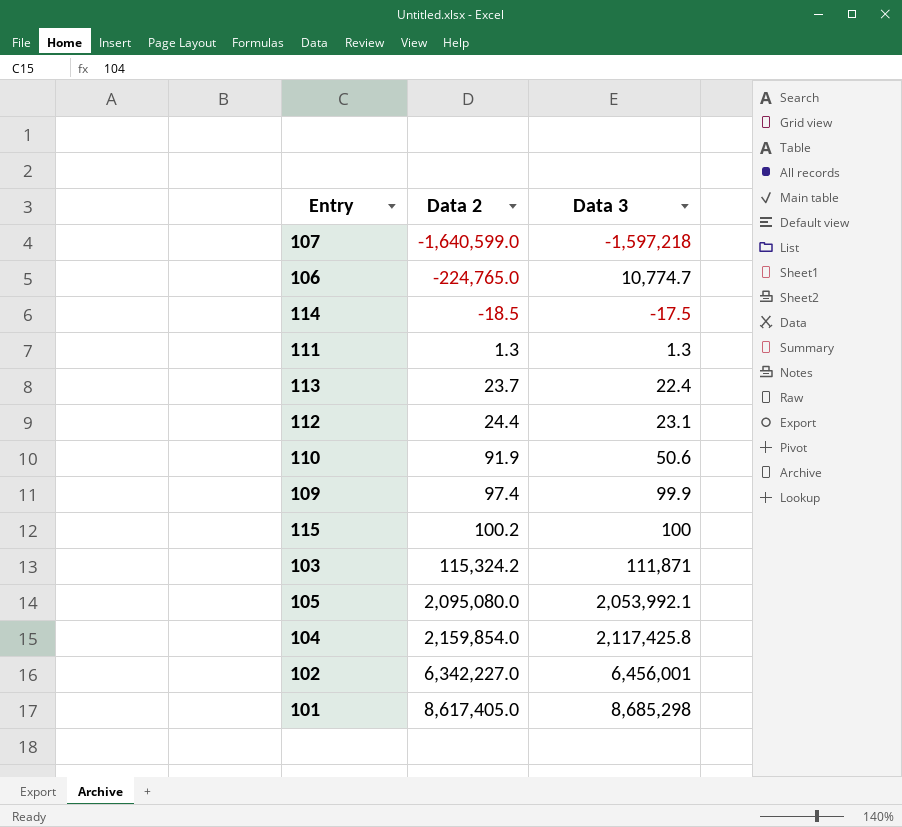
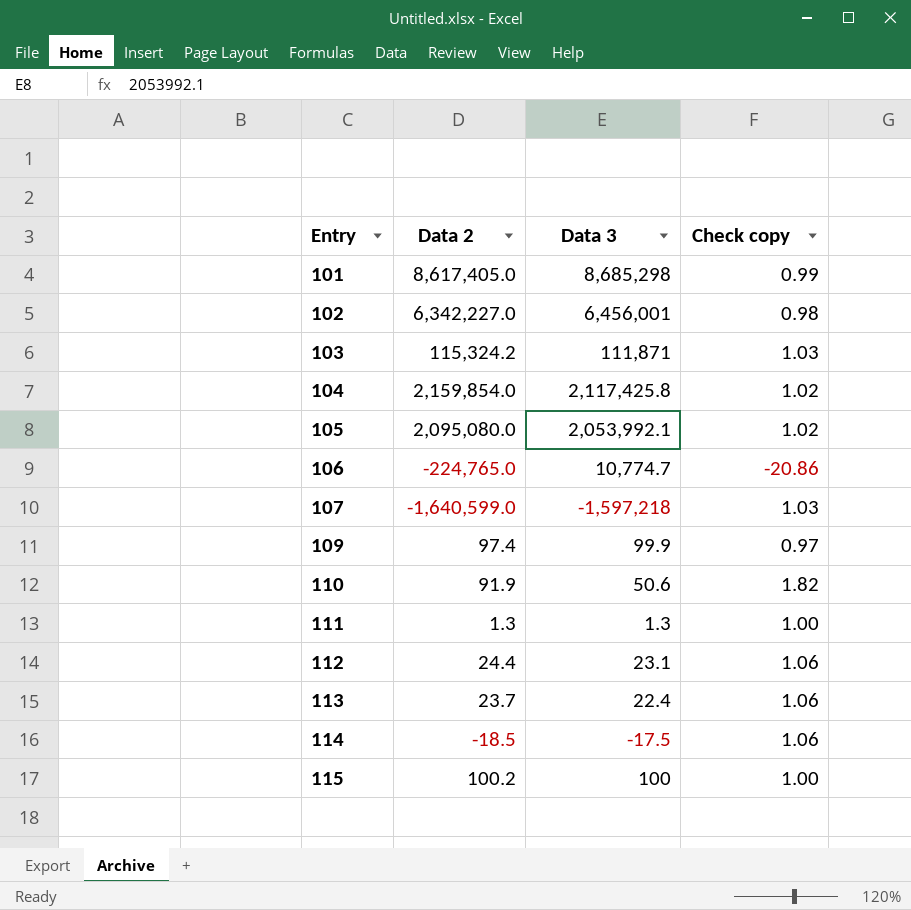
row order: Data 2 ascending -> Entry ascending
column Check copy | formula: none -> [Data 2] / [Data 3]

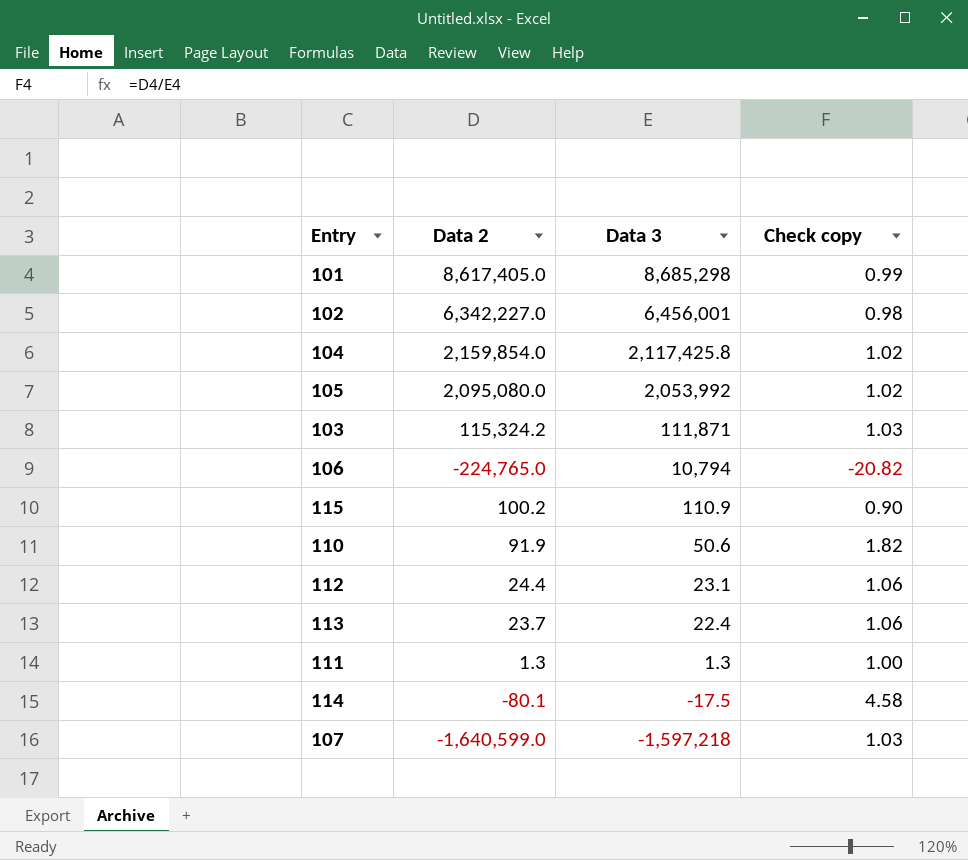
row order: Entry ascending -> Data 3 descending
row 109: 97.4 | 99.9 | 0.97 -> none
105 | Data 3: 2,053,992.1 -> 2,053,992
106 | Data 3: 10,774.7 -> 10,794
106 | Check copy: -20.86 -> -20.82
115 | Data 3: 100 -> 110.9
115 | Check copy: 1.00 -> 0.90
114 | Data 2: -18.5 -> -80.1
114 | Check copy: 1.06 -> 4.58

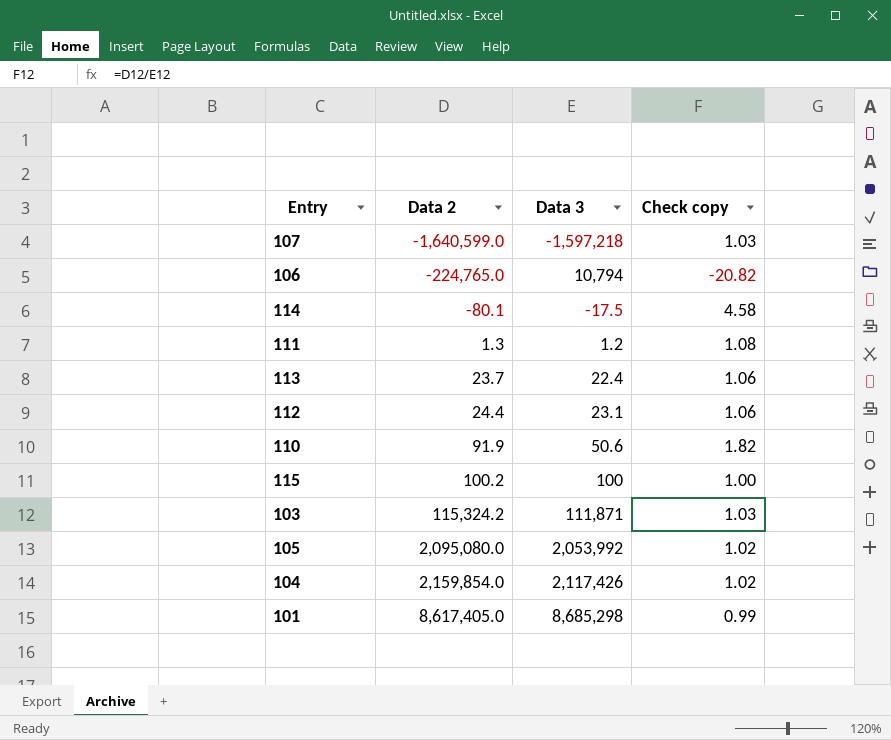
row order: Data 3 descending -> Data 2 ascending
row 102: 6,342,227.0 | 6,456,001 | 0.98 -> none
111 | Data 3: 1.3 -> 1.2
111 | Check copy: 1.00 -> 1.08
115 | Data 3: 110.9 -> 100
115 | Check copy: 0.90 -> 1.00
104 | Data 3: 2,117,425.8 -> 2,117,426

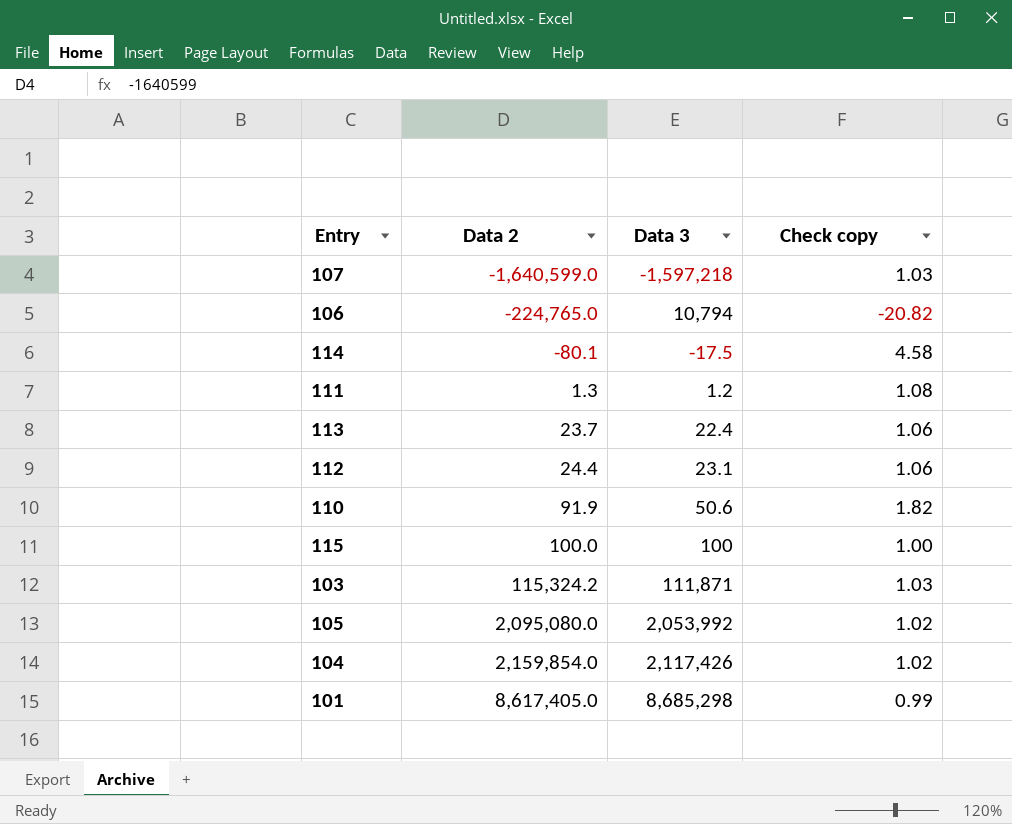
115 | Data 2: 100.2 -> 100.0

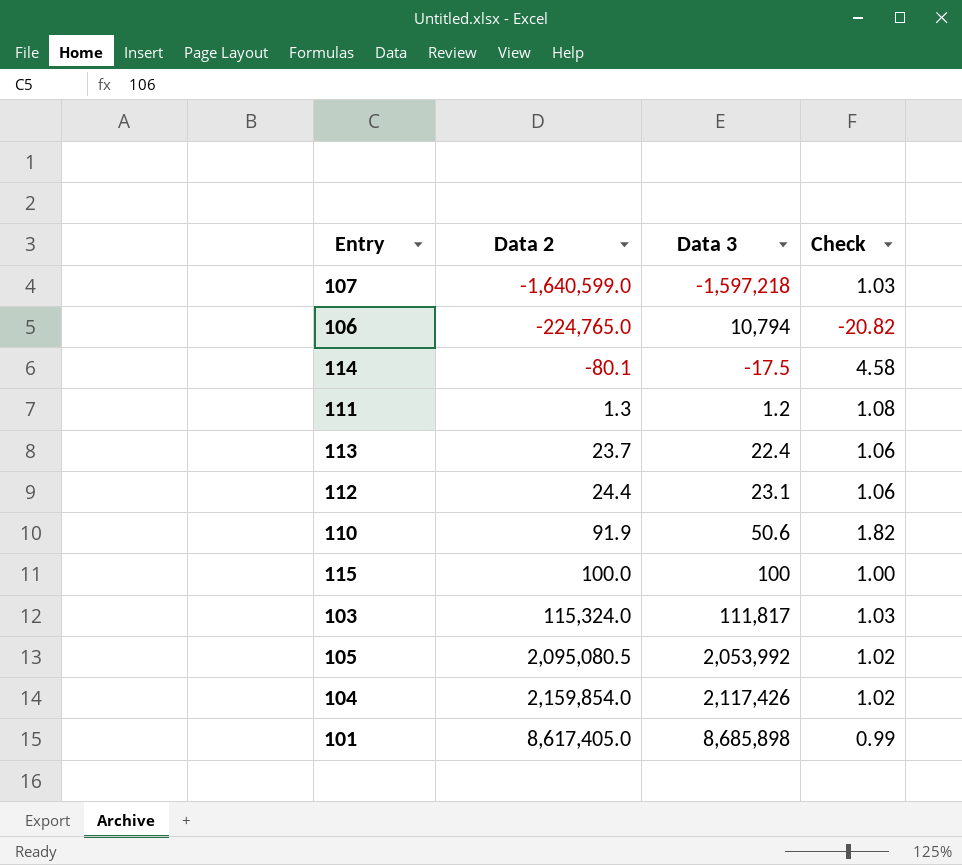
column name: Check copy -> Check
103 | Data 2: 115,324.2 -> 115,324.0
103 | Data 3: 111,871 -> 111,817
105 | Data 2: 2,095,080.0 -> 2,095,080.5
101 | Data 3: 8,685,298 -> 8,685,898

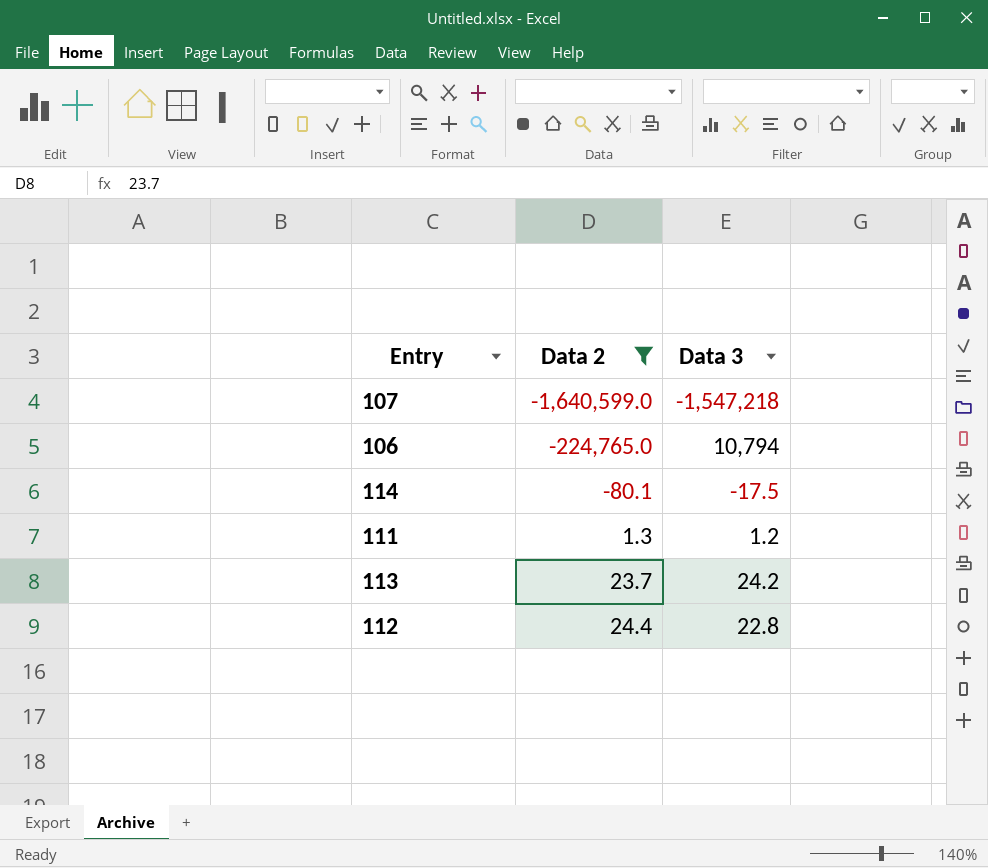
filter: none -> Data 2 <= 24.4
column Check | formula: [Data 2] / [Data 3] -> none
107 | Data 3: -1,597,218 -> -1,547,218
113 | Data 3: 22.4 -> 24.2
112 | Data 3: 23.1 -> 22.8

